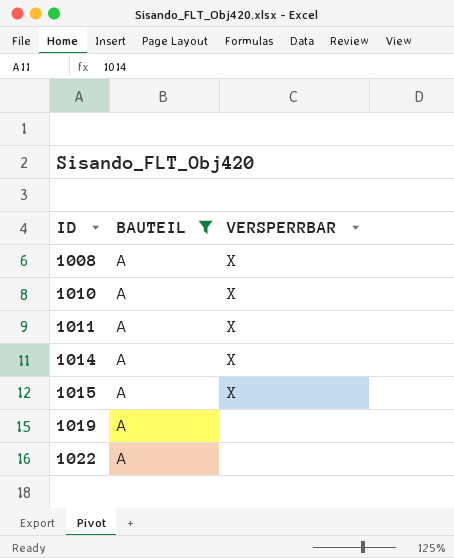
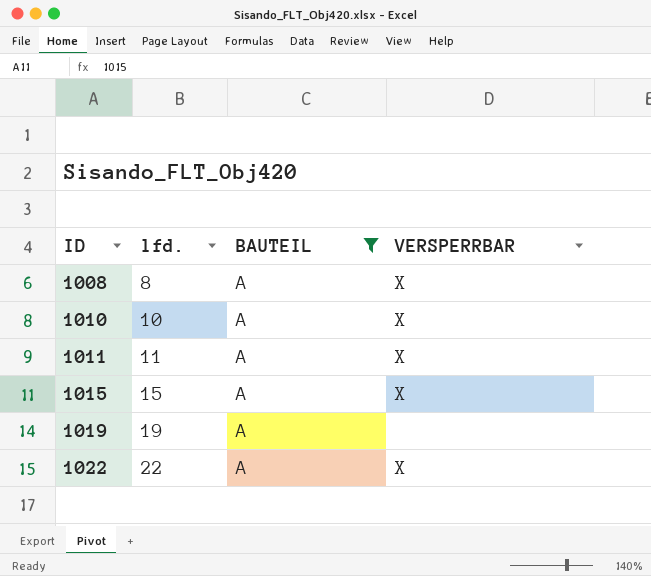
column lfd. | position: none -> 2
row 1014: A | X -> none
1022 | VERSPERRBAR: none -> X

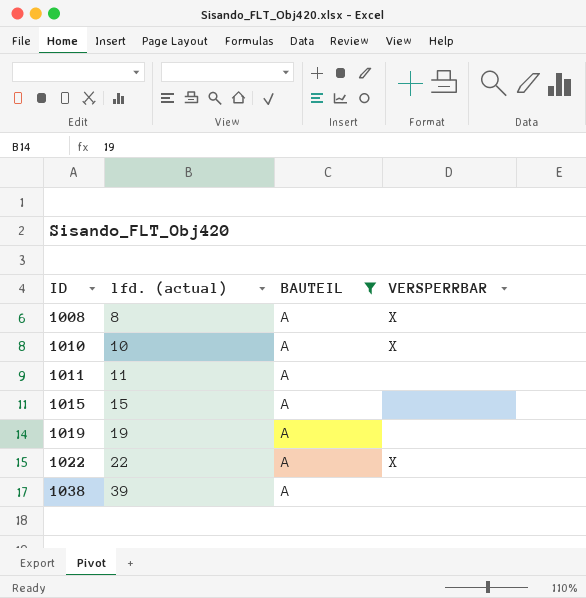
column name: lfd. -> lfd. (actual)
1011 | VERSPERRBAR: X -> none
1015 | VERSPERRBAR: X -> none
row 1038: none -> 39 | A | none

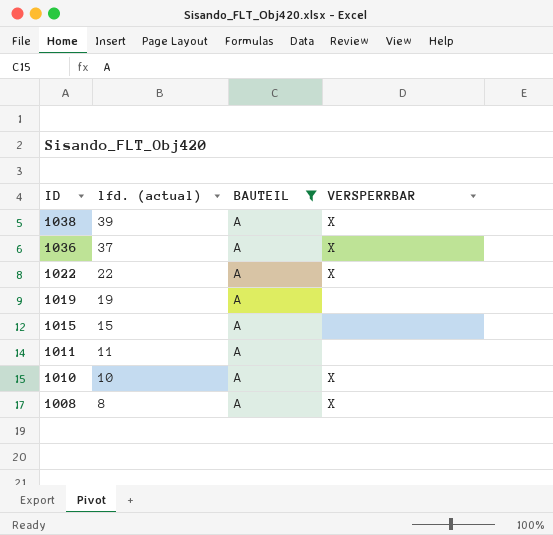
row order: ID ascending -> ID descending
1038 | VERSPERRBAR: none -> X
row 1036: none -> 37 | A | X

